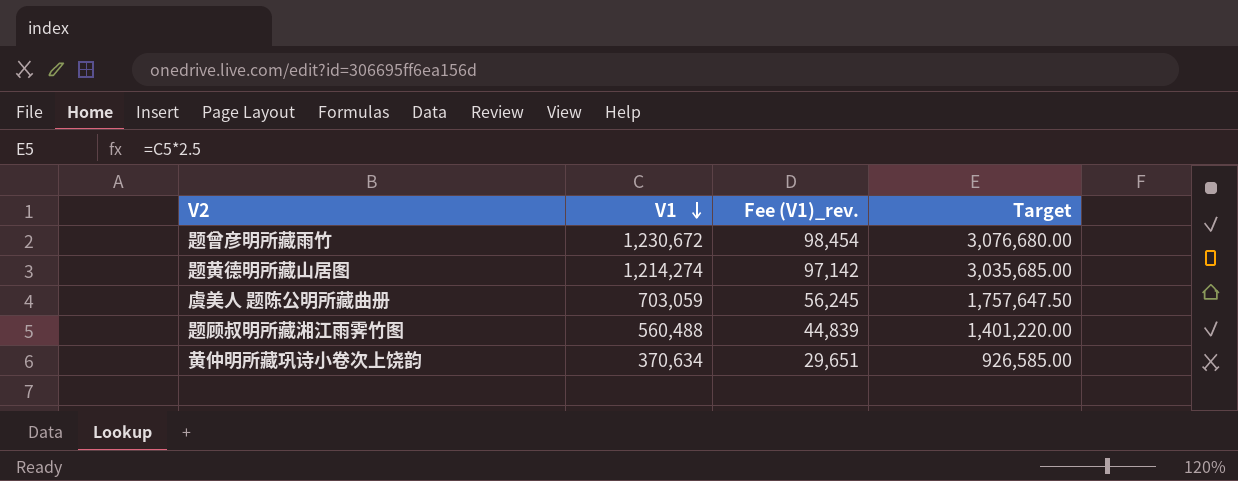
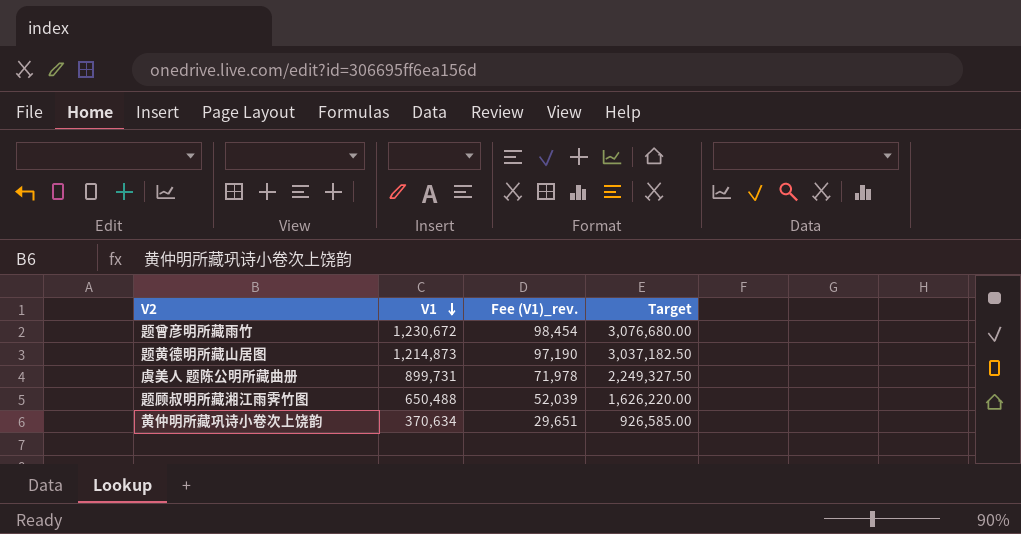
题黄德明所藏山居图 | V1: 1,214,274 -> 1,214,873
题黄德明所藏山居图 | Fee (V1)_rev.: 97,142 -> 97,190
题黄德明所藏山居图 | Target: 3,035,685.00 -> 3,037,182.50
虞美人 题陈公明所藏曲册 | V1: 703,059 -> 899,731
虞美人 题陈公明所藏曲册 | Fee (V1)_rev.: 56,245 -> 71,978
虞美人 题陈公明所藏曲册 | Target: 1,757,647.50 -> 2,249,327.50
题顾叔明所藏湘江雨霁竹图 | V1: 560,488 -> 650,488
题顾叔明所藏湘江雨霁竹图 | Fee (V1)_rev.: 44,839 -> 52,039
题顾叔明所藏湘江雨霁竹图 | Target: 1,401,220.00 -> 1,626,220.00

